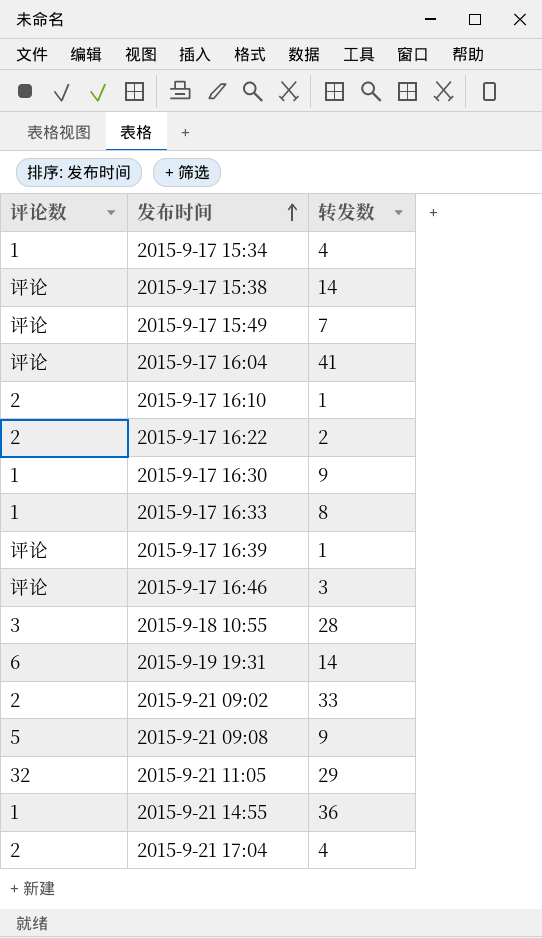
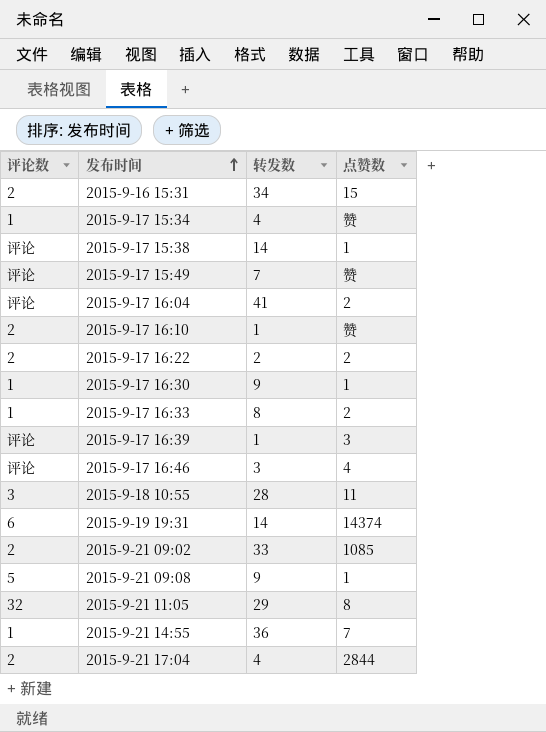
column 点赞数 | position: none -> 4
row 2015-9-16 15:31: none -> 2 | 34 | 15

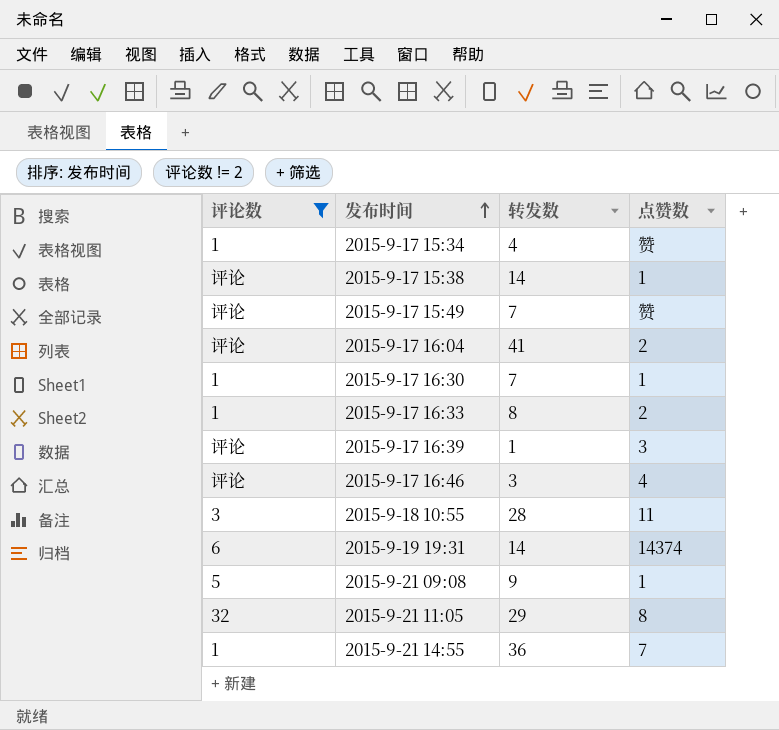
filter: none -> 评论数 != 2
2015-9-17 16:30 | 转发数: 9 -> 7

